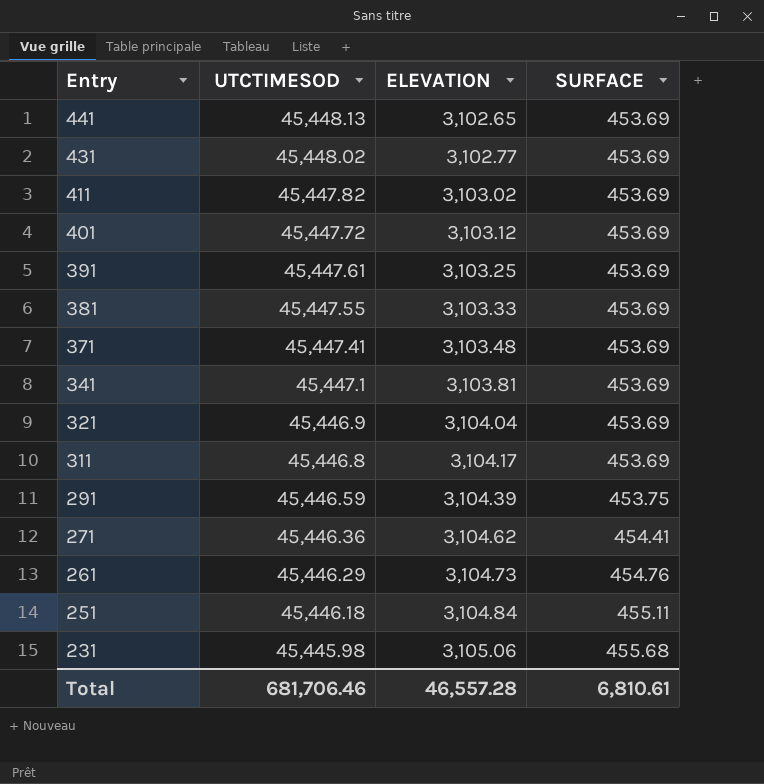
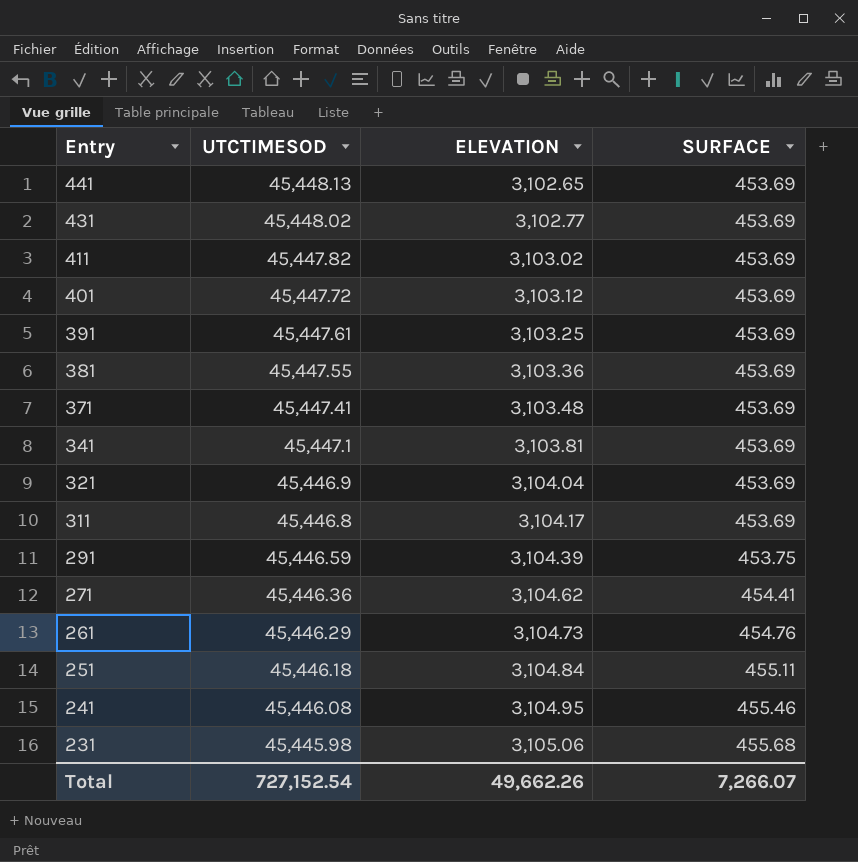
381 | ELEVATION: 3,103.33 -> 3,103.36
row 241: none -> 45,446.08 | 3,104.95 | 455.46
Total | UTCTIMESOD: 681,706.46 -> 727,152.54
Total | ELEVATION: 46,557.28 -> 49,662.26
Total | SURFACE: 6,810.61 -> 7,266.07

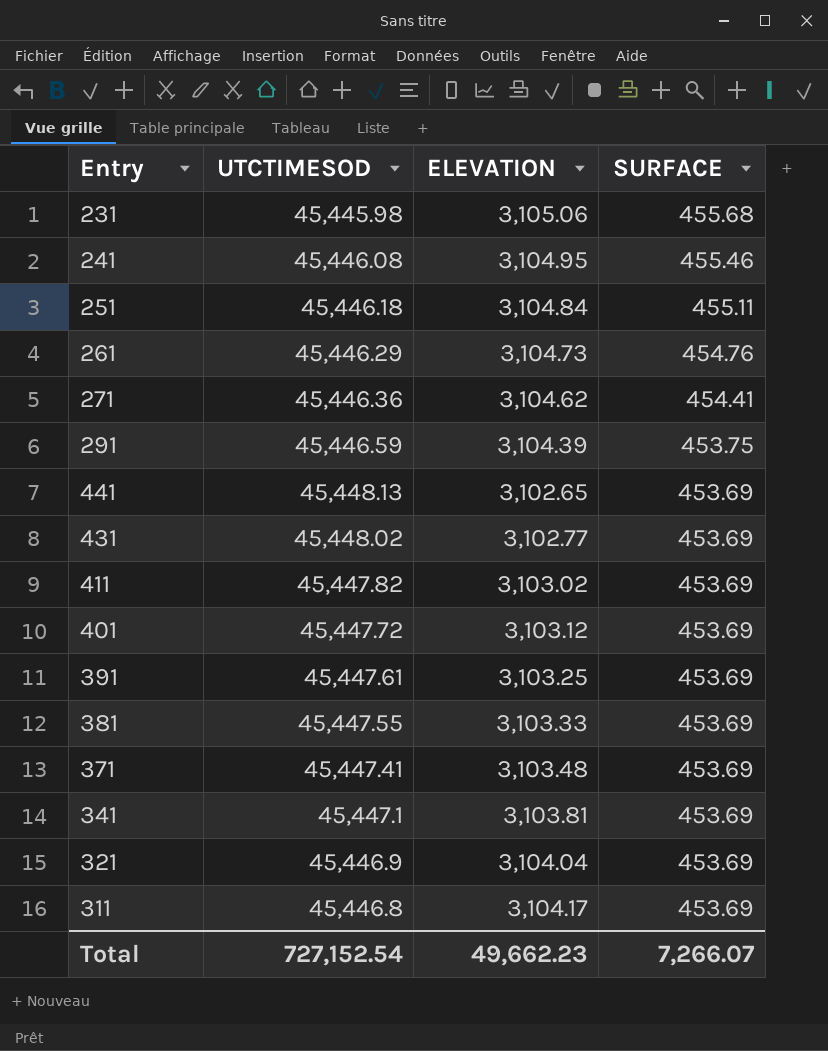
row order: Entry descending -> SURFACE descending
381 | ELEVATION: 3,103.36 -> 3,103.33
Total | ELEVATION: 49,662.26 -> 49,662.23

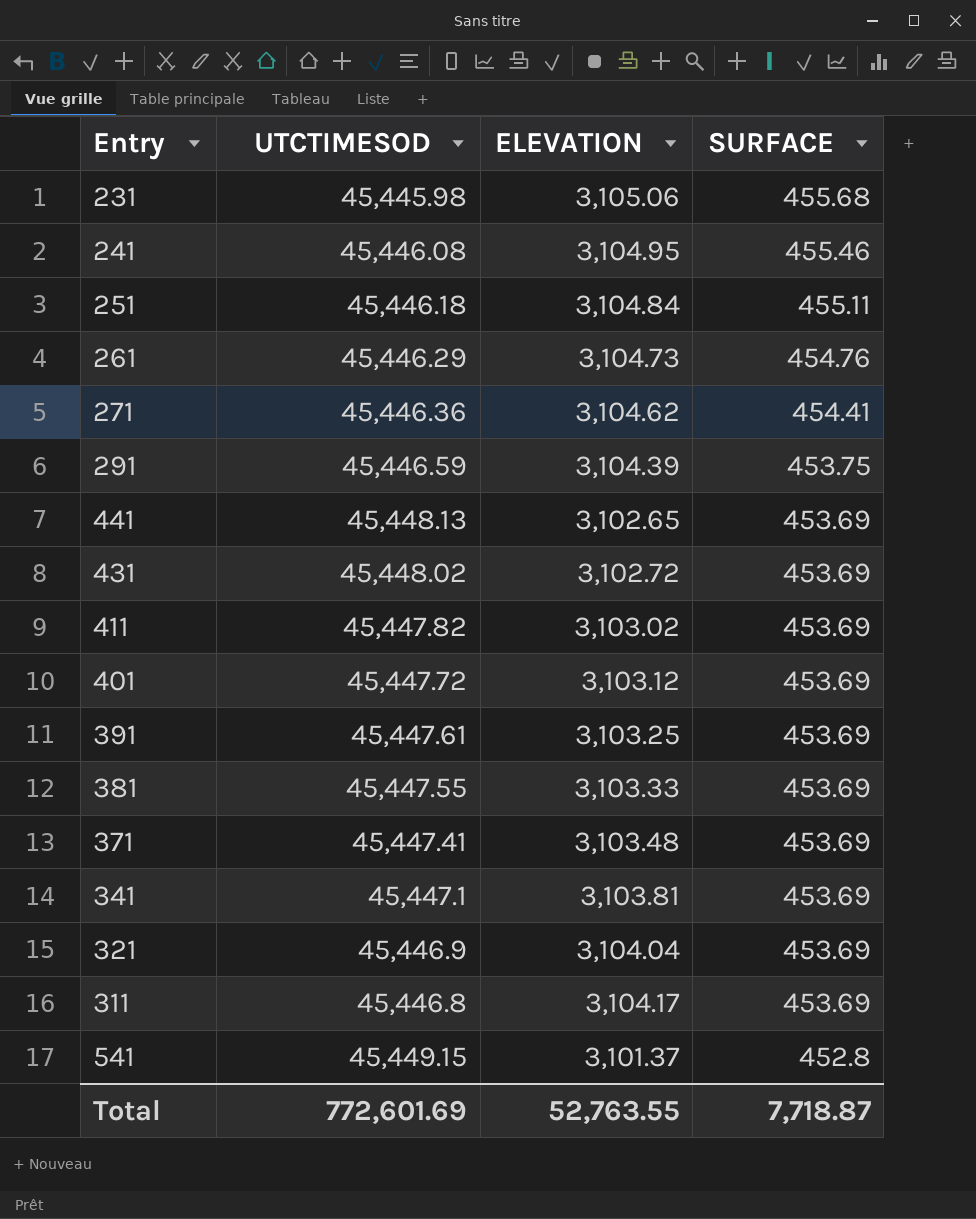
431 | ELEVATION: 3,102.77 -> 3,102.72
row 541: none -> 45,449.15 | 3,101.37 | 452.8
Total | UTCTIMESOD: 727,152.54 -> 772,601.69
Total | ELEVATION: 49,662.23 -> 52,763.55
Total | SURFACE: 7,266.07 -> 7,718.87

